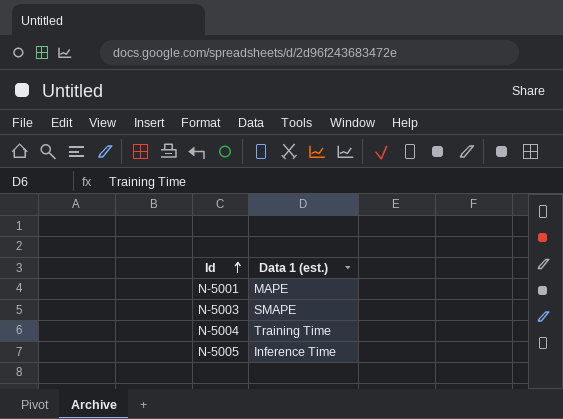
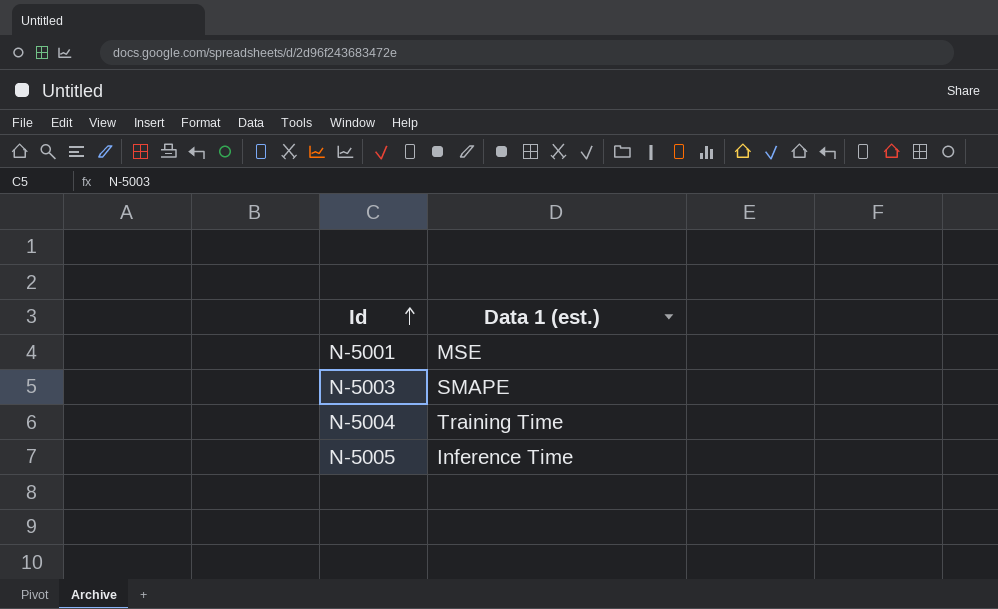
N-5001 | Data 1 (est.): MAPE -> MSE

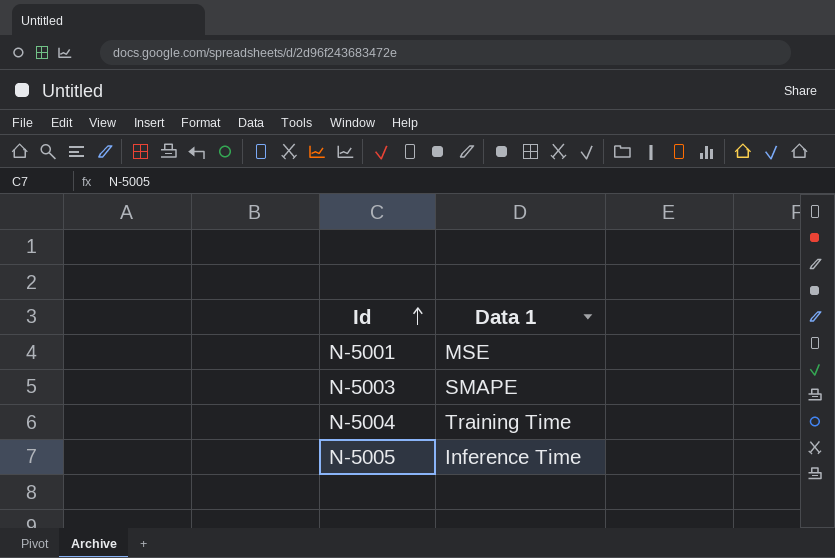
column name: Data 1 (est.) -> Data 1

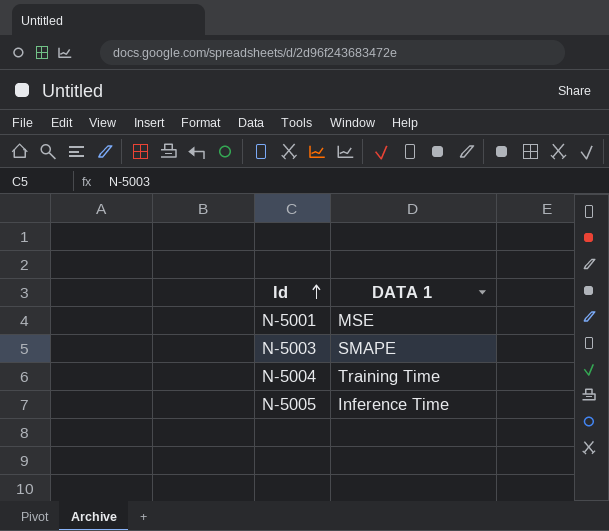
column name: Data 1 -> DATA 1

